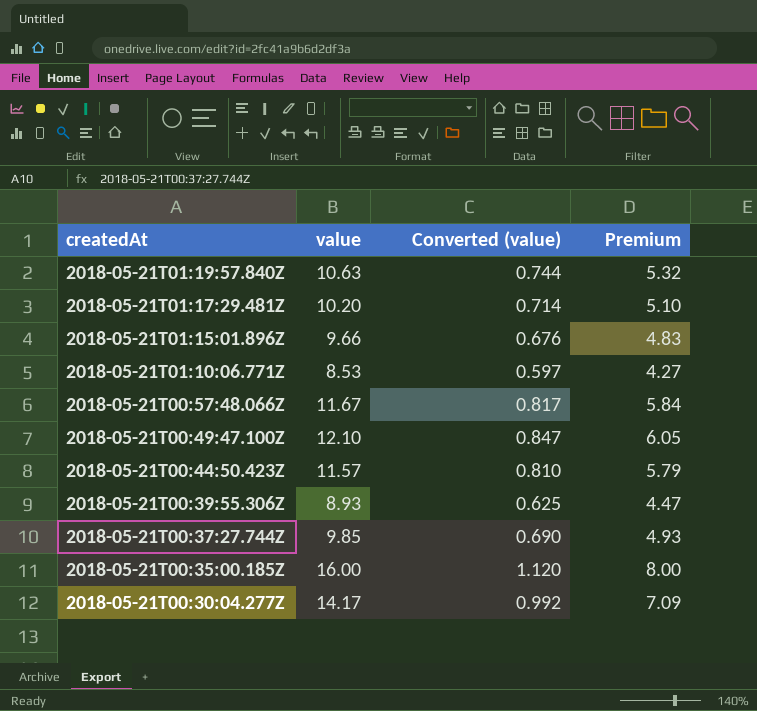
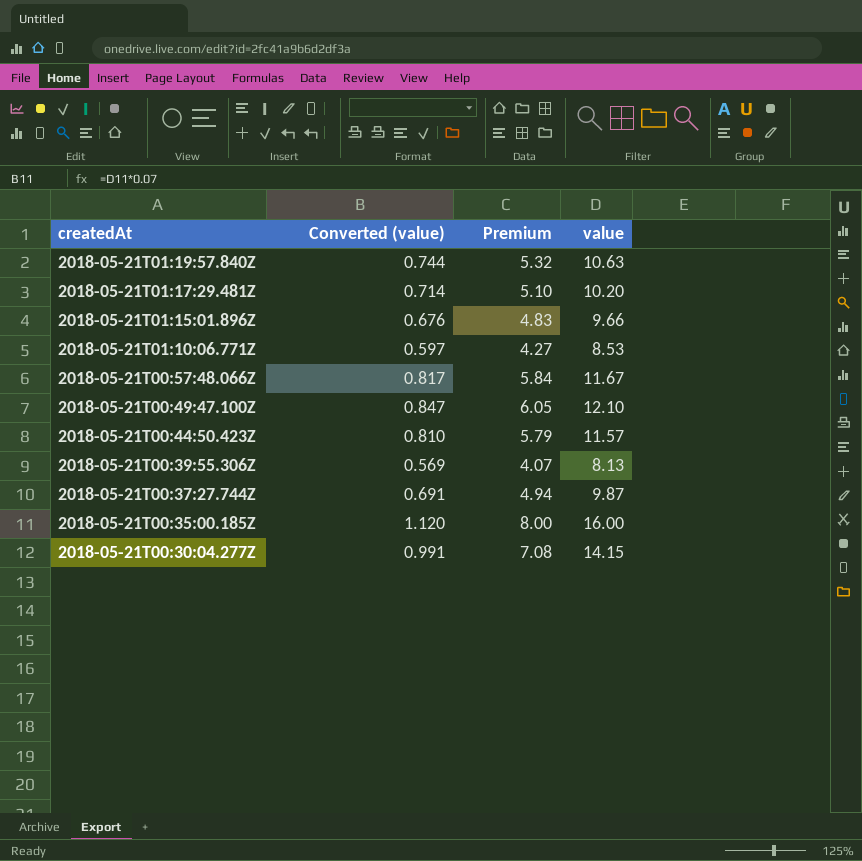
column value | position: 2 -> 4
2018-05-21T00:39:55.306Z | Converted (value): 0.625 -> 0.569
2018-05-21T00:39:55.306Z | Premium: 4.47 -> 4.07
2018-05-21T00:39:55.306Z | value: 8.93 -> 8.13
2018-05-21T00:37:27.744Z | Converted (value): 0.690 -> 0.691
2018-05-21T00:37:27.744Z | Premium: 4.93 -> 4.94
2018-05-21T00:37:27.744Z | value: 9.85 -> 9.87
2018-05-21T00:30:04.277Z | Converted (value): 0.992 -> 0.991
2018-05-21T00:30:04.277Z | Premium: 7.09 -> 7.08
2018-05-21T00:30:04.277Z | value: 14.17 -> 14.15

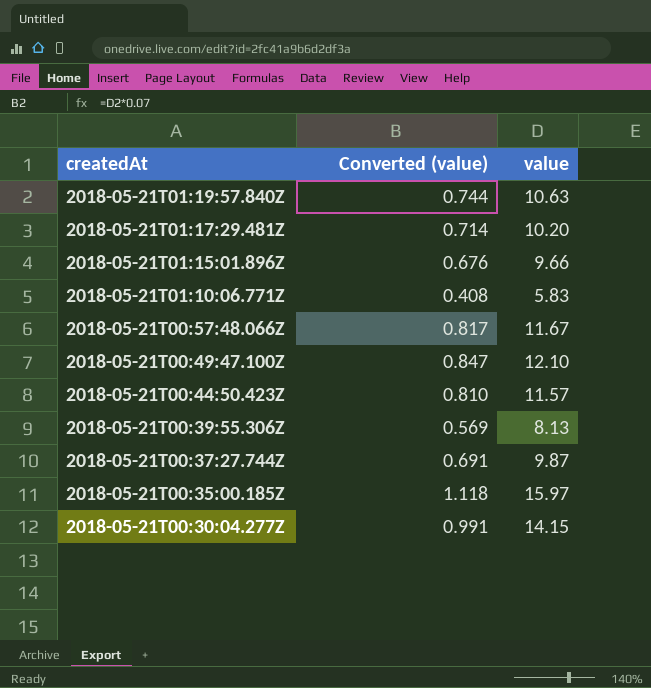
column Premium | formula: [value] * 0.5 -> none
2018-05-21T01:10:06.771Z | Converted (value): 0.597 -> 0.408
2018-05-21T01:10:06.771Z | value: 8.53 -> 5.83
2018-05-21T00:35:00.185Z | Converted (value): 1.120 -> 1.118
2018-05-21T00:35:00.185Z | value: 16.00 -> 15.97

